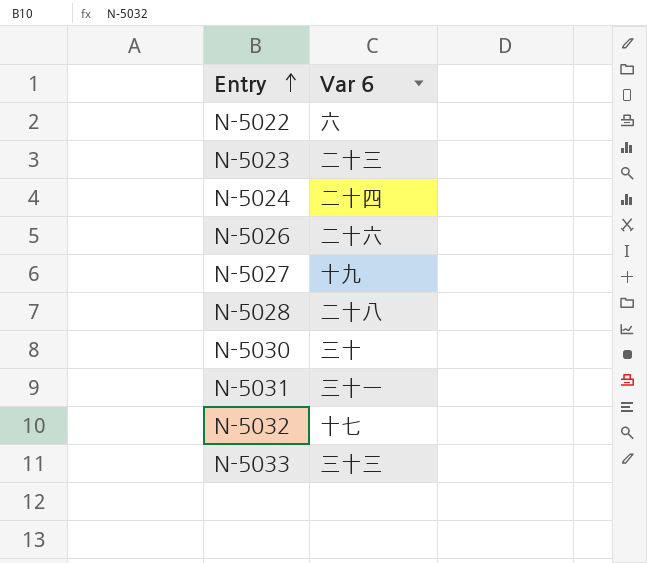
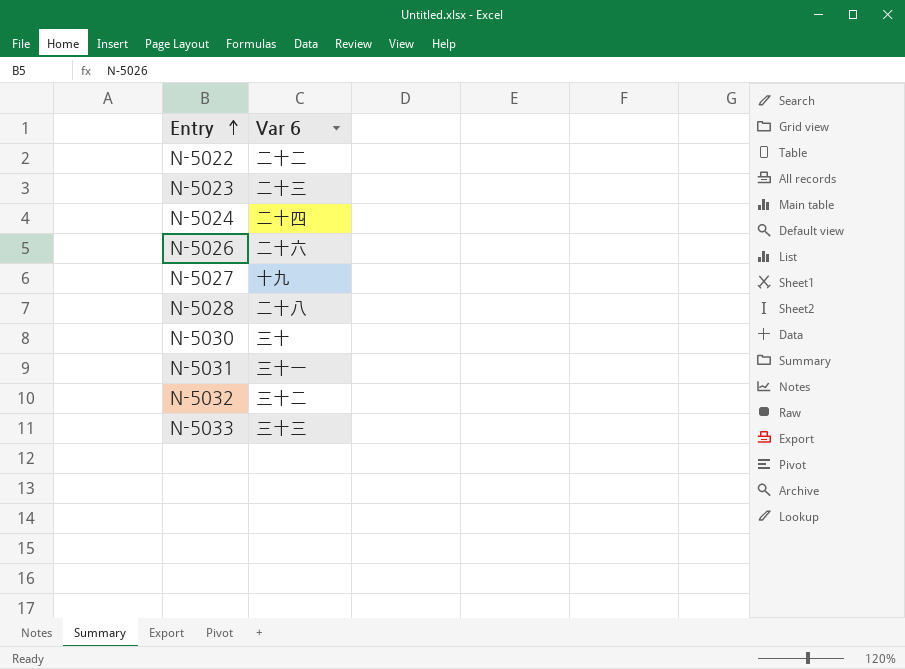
N-5022 | Var 6: 六 -> 二十二
N-5032 | Var 6: 十七 -> 三十二

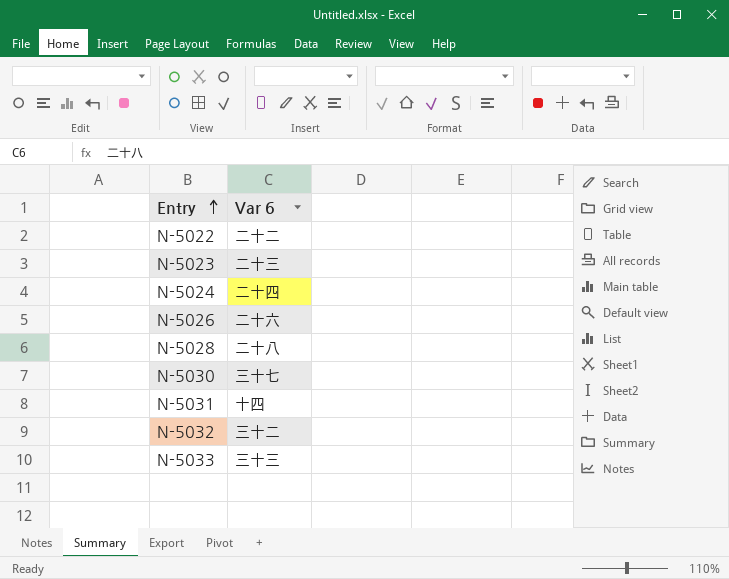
row N-5027: 十九 -> none
N-5030 | Var 6: 三十 -> 三十七
N-5031 | Var 6: 三十一 -> 十四

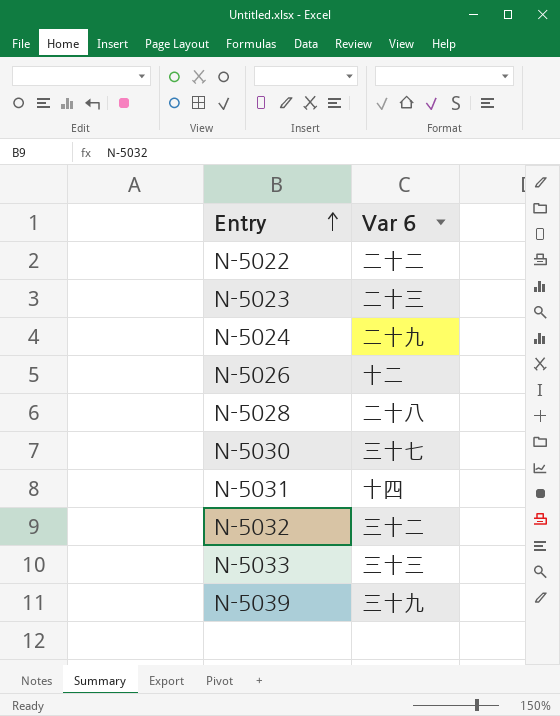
N-5024 | Var 6: 二十四 -> 二十九
N-5026 | Var 6: 二十六 -> 十二
row N-5039: none -> 三十九

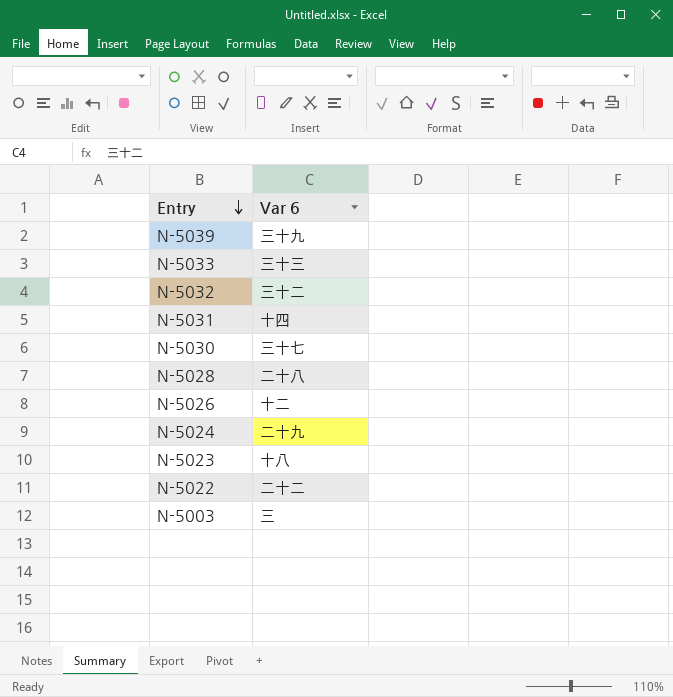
row order: Entry ascending -> Entry descending
N-5023 | Var 6: 二十三 -> 十八
row N-5003: none -> 三

